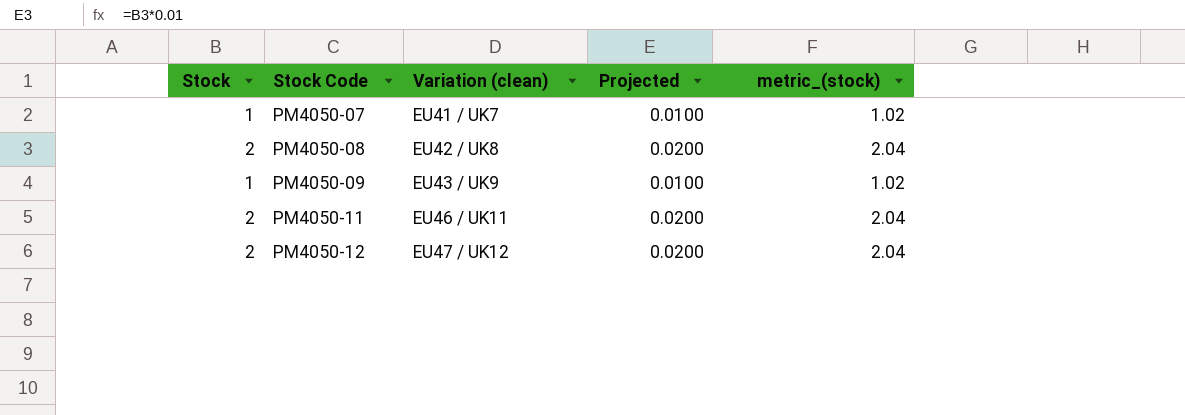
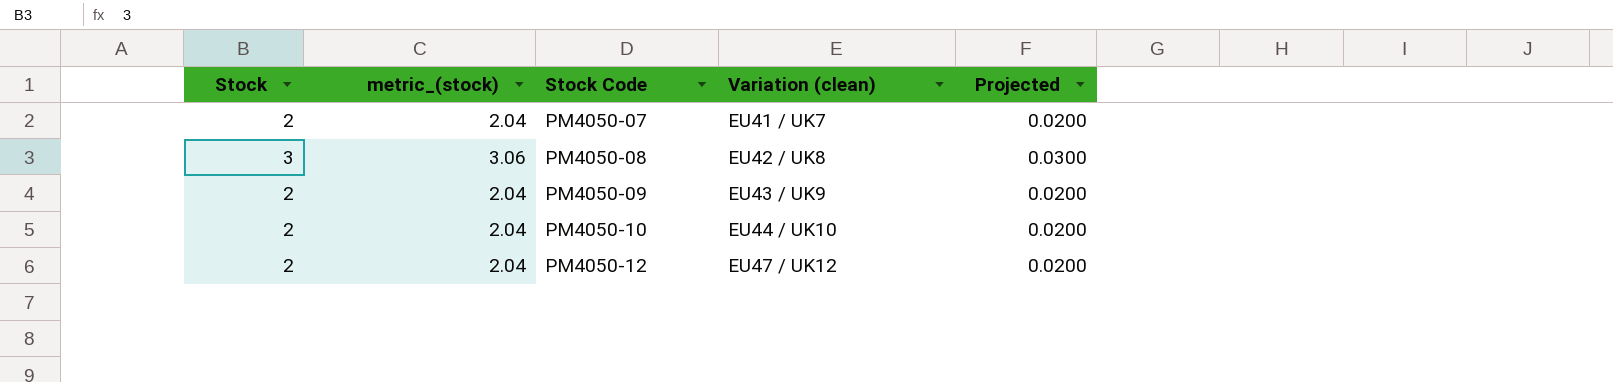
column metric_(stock) | position: 5 -> 2
row PM4050-11: 2 | EU46 / UK11 | 0.0200 | 2.04 -> none
PM4050-07 | Stock: 1 -> 2
PM4050-07 | metric_(stock): 1.02 -> 2.04
PM4050-07 | Projected: 0.0100 -> 0.0200
PM4050-08 | Stock: 2 -> 3
PM4050-08 | metric_(stock): 2.04 -> 3.06
PM4050-08 | Projected: 0.0200 -> 0.0300
PM4050-09 | Stock: 1 -> 2
PM4050-09 | metric_(stock): 1.02 -> 2.04
PM4050-09 | Projected: 0.0100 -> 0.0200
row PM4050-10: none -> 2 | 2.04 | EU44 / UK10 | 0.0200

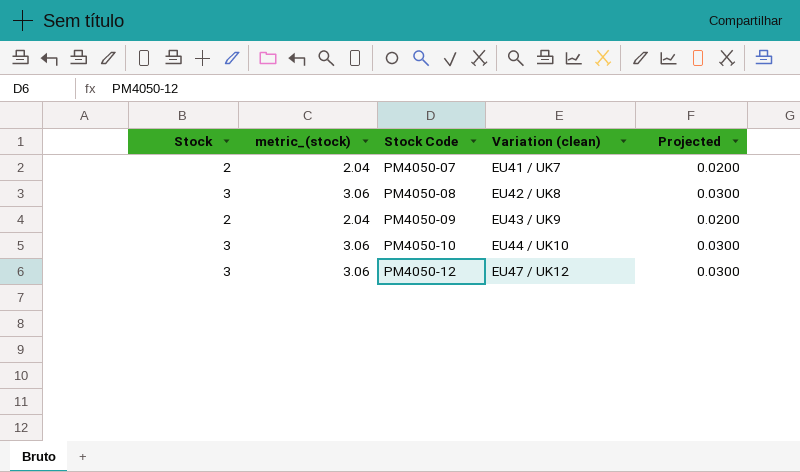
PM4050-10 | Stock: 2 -> 3
PM4050-10 | metric_(stock): 2.04 -> 3.06
PM4050-10 | Projected: 0.0200 -> 0.0300
PM4050-12 | Stock: 2 -> 3
PM4050-12 | metric_(stock): 2.04 -> 3.06
PM4050-12 | Projected: 0.0200 -> 0.0300

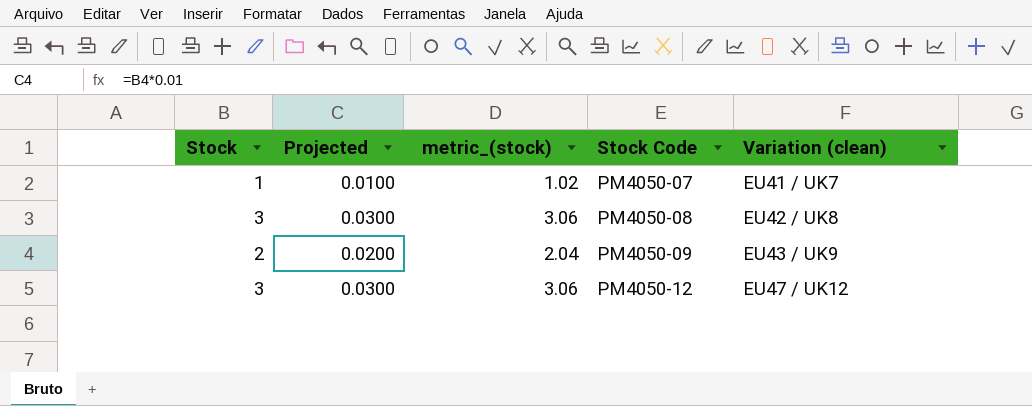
column Projected | position: 5 -> 2
row PM4050-10: 3 | 3.06 | EU44 / UK10 | 0.0300 -> none
PM4050-07 | Stock: 2 -> 1
PM4050-07 | Projected: 0.0200 -> 0.0100
PM4050-07 | metric_(stock): 2.04 -> 1.02

